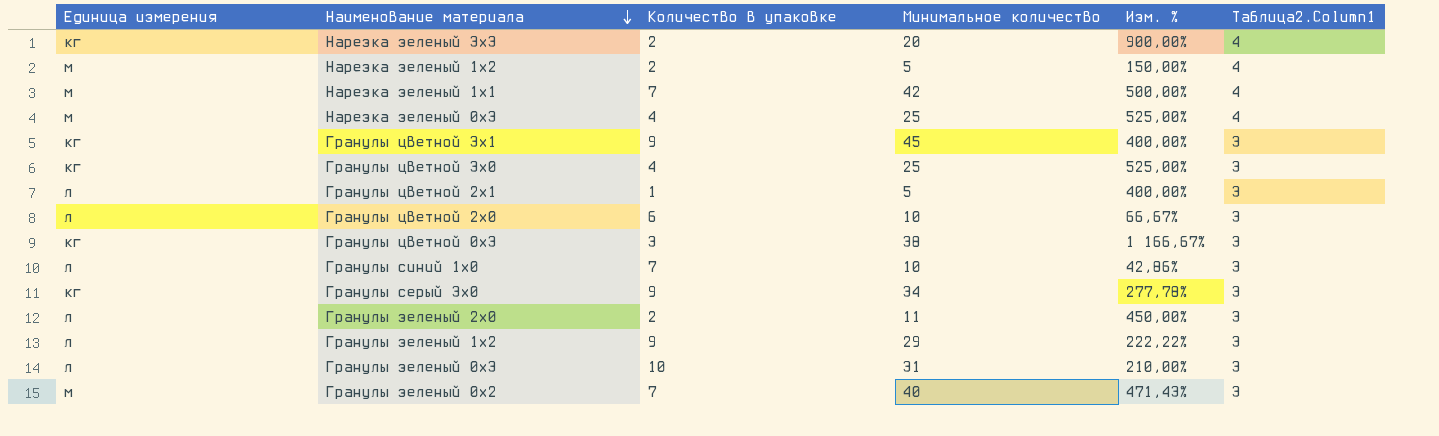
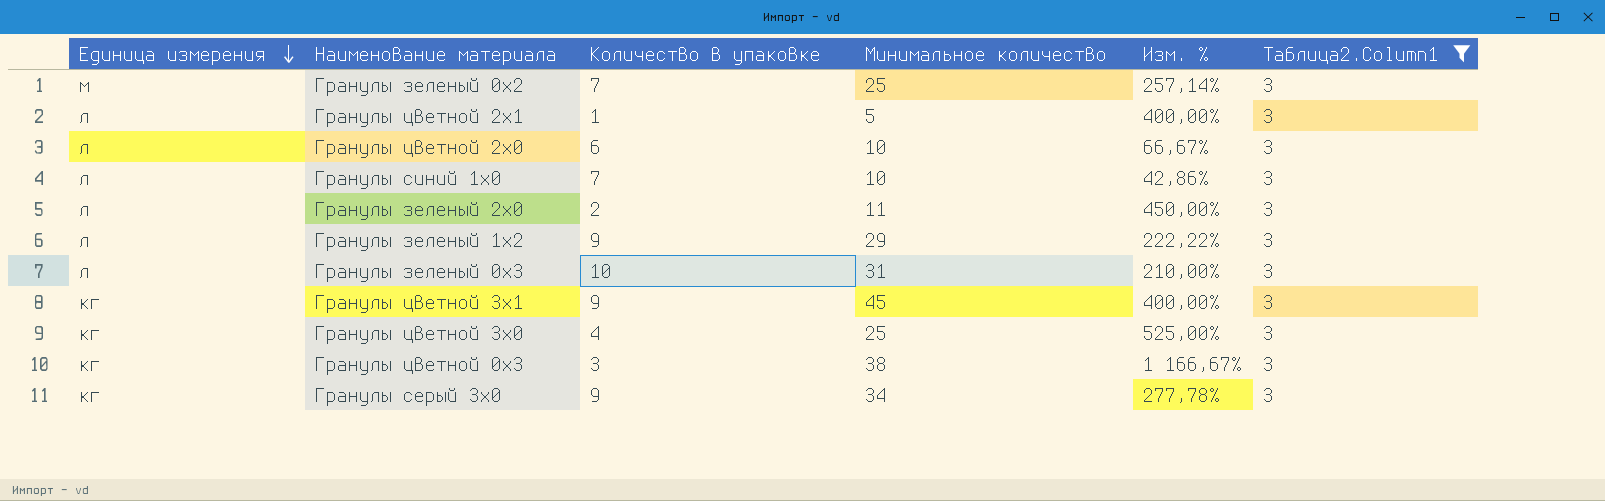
filter: none -> Таблица2.Column1 = 3
row order: Наименование материала descending -> Единица измерения descending
Гранулы зеленый 0x2 | Минимальное количество: 40 -> 25
Гранулы зеленый 0x2 | Изм. %: 471,43% -> 257,14%

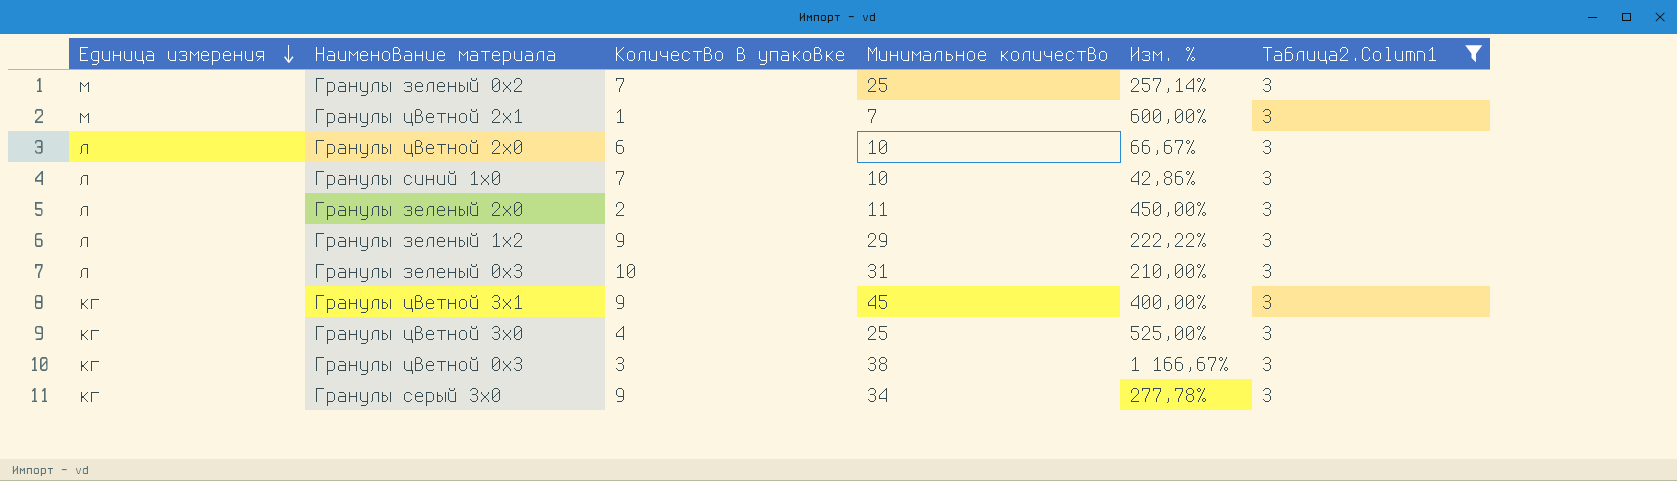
Гранулы цветной 2x1 | Единица измерения: л -> м
Гранулы цветной 2x1 | Минимальное количество: 5 -> 7
Гранулы цветной 2x1 | Изм. %: 400,00% -> 600,00%

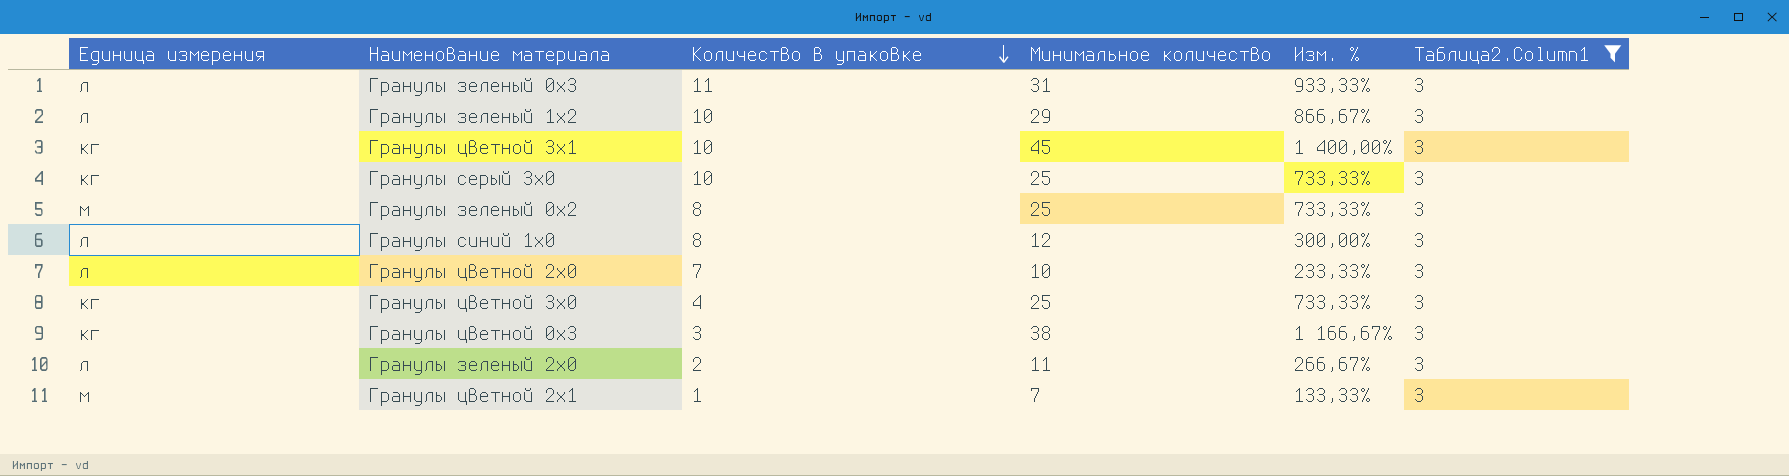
row order: Единица измерения descending -> Количество в упаковке descending
column Изм. % | formula: ([Минимальное количество] - [Количество в упаковке]) / [Количество в упаковке] -> ([Минимальное количество] - [Таблица2.Column1]) / [Таблица2.Column1]
Гранулы зеленый 0x3 | Количество в упаковке: 10 -> 11
Гранулы зеленый 1x2 | Количество в упаковке: 9 -> 10
Гранулы цветной 3x1 | Количество в упаковке: 9 -> 10
Гранулы серый 3x0 | Количество в упаковке: 9 -> 10
Гранулы серый 3x0 | Минимальное количество: 34 -> 25
Гранулы зеленый 0x2 | Количество в упаковке: 7 -> 8
Гранулы синий 1x0 | Количество в упаковке: 7 -> 8
Гранулы синий 1x0 | Минимальное количество: 10 -> 12
Гранулы цветной 2x0 | Количество в упаковке: 6 -> 7

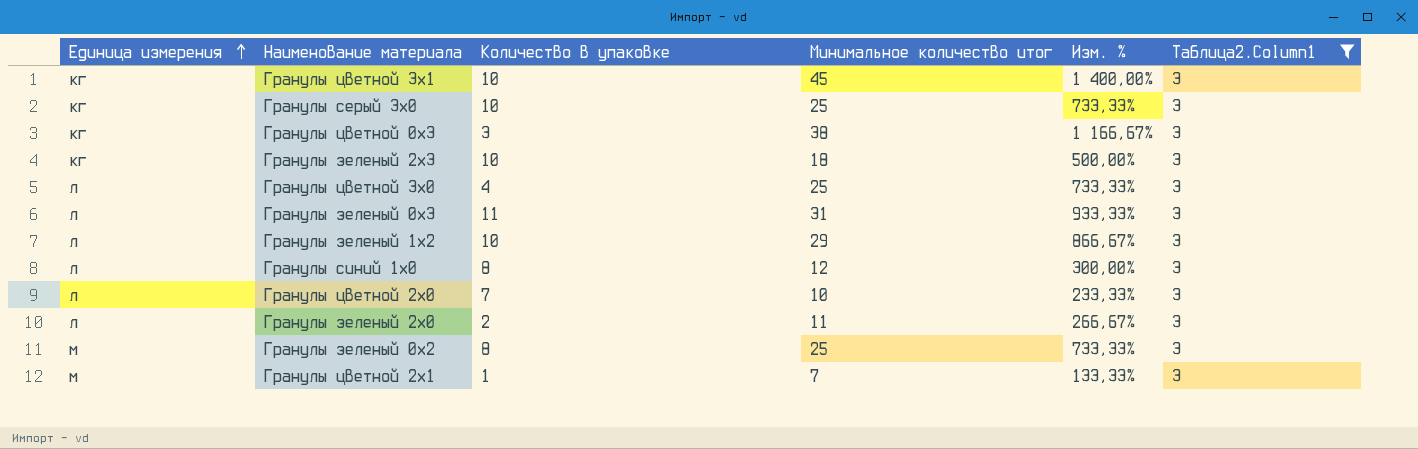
row order: Количество в упаковке descending -> Единица измерения ascending
column name: Минимальное количество -> Минимальное количество итог
row Гранулы зеленый 2x3: none -> кг | 10 | 18 | 500,00% | 3
Гранулы цветной 3x0 | Единица измерения: кг -> л

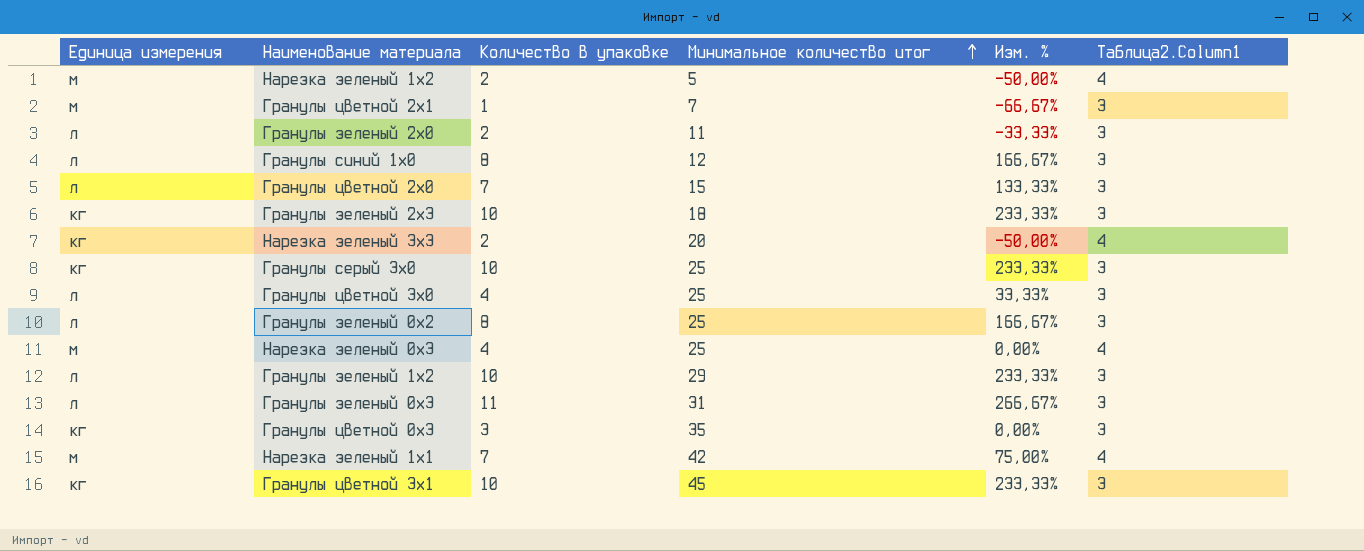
filter: Таблица2.Column1 = 3 -> none
row order: Единица измерения ascending -> Минимальное количество итог ascending
column Изм. % | formula: ([Минимальное количество итог] - [Таблица2.Column1]) / [Таблица2.Column1] -> ([Количество в упаковке] - [Таблица2.Column1]) / [Таблица2.Column1]
Гранулы цветной 2x0 | Минимальное количество итог: 10 -> 15
Гранулы зеленый 0x2 | Единица измерения: м -> л
Гранулы цветной 0x3 | Минимальное количество итог: 38 -> 35

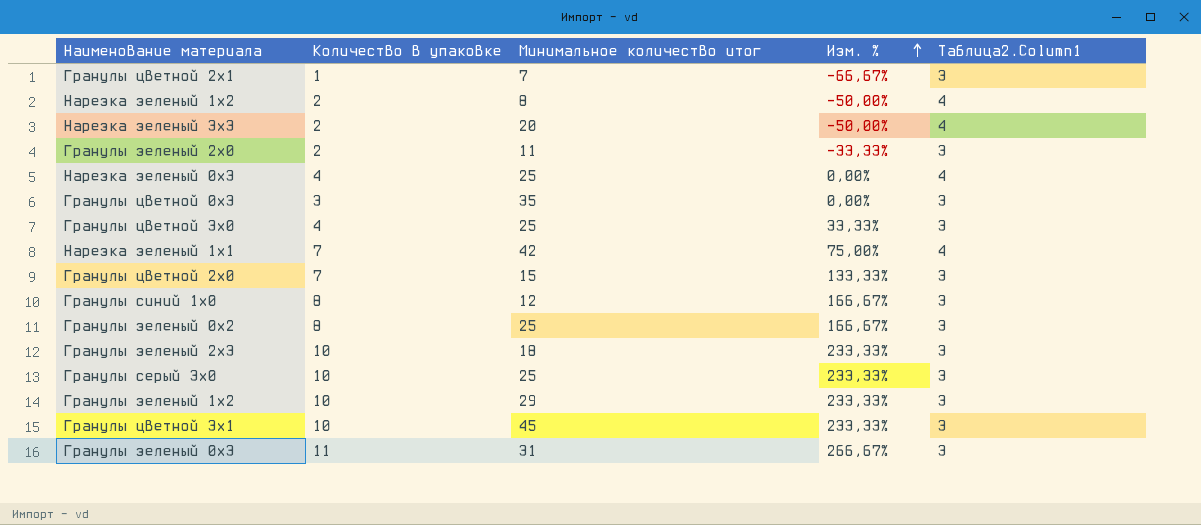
row order: Минимальное количество итог ascending -> Изм. % ascending
column Единица измерения | position: 1 -> none
Нарезка зеленый 1x2 | Минимальное количество итог: 5 -> 8

